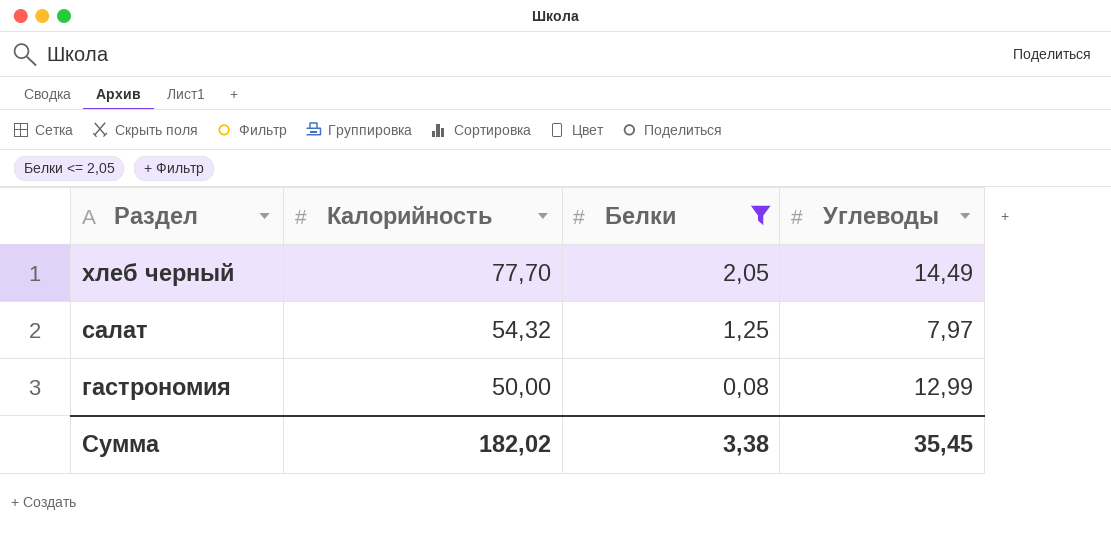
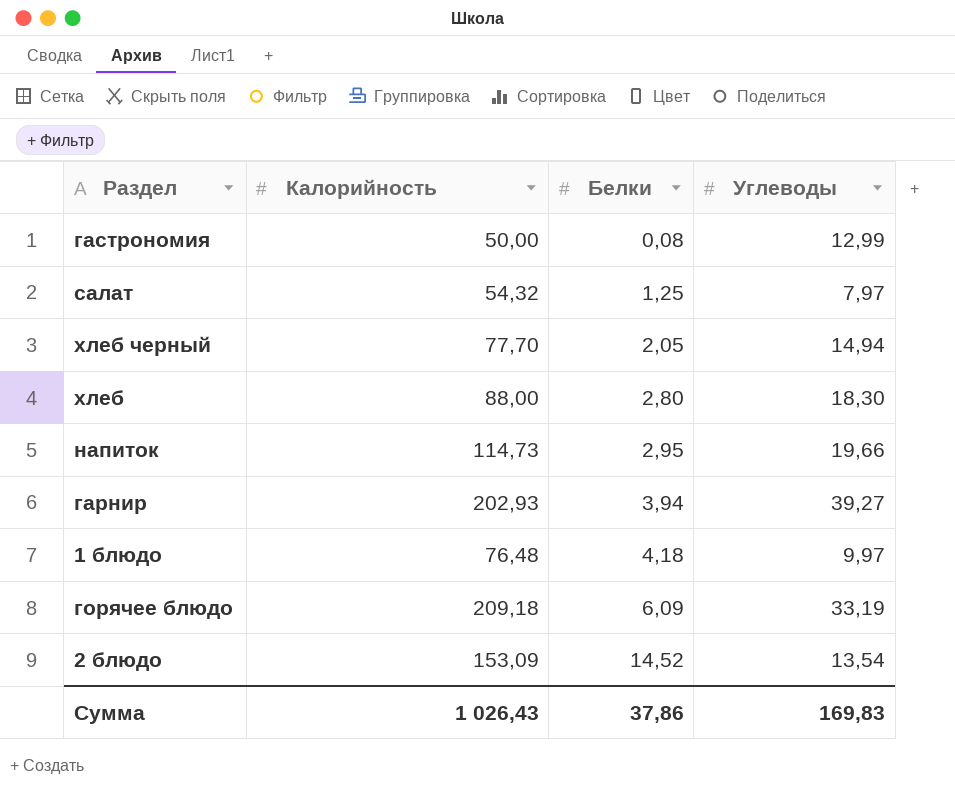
filter: Белки <= 2,05 -> none
row order: Раздел descending -> Белки ascending
хлеб черный | Углеводы: 14,49 -> 14,94
Сумма | Калорийность: 182,02 -> 1 026,43
Сумма | Белки: 3,38 -> 37,86
Сумма | Углеводы: 35,45 -> 169,83

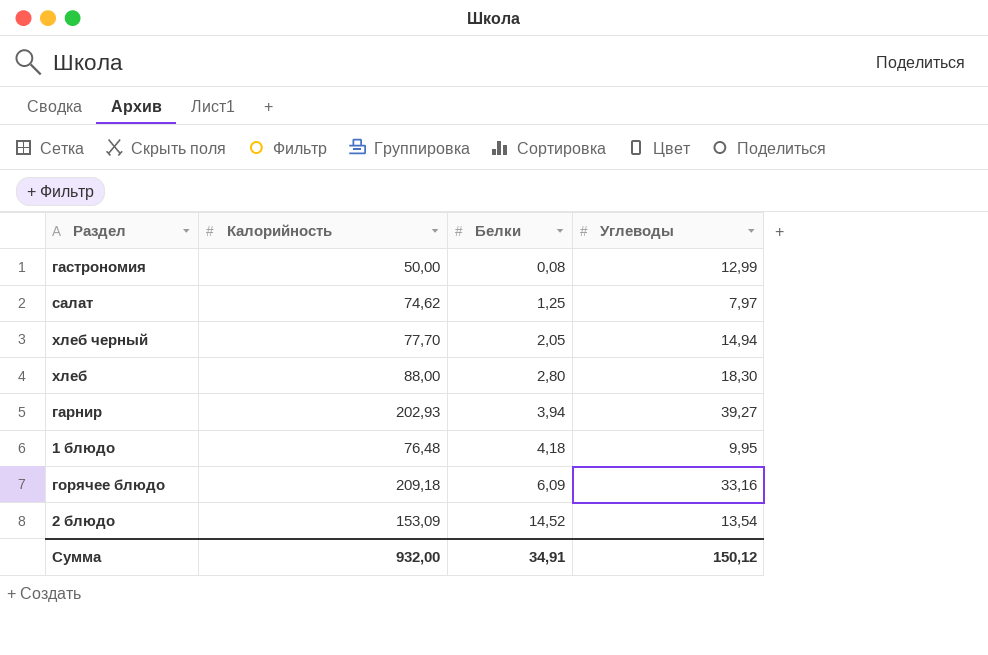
row напиток: 114,73 | 2,95 | 19,66 -> none
салат | Калорийность: 54,32 -> 74,62
1 блюдо | Углеводы: 9,97 -> 9,95
горячее блюдо | Углеводы: 33,19 -> 33,16
Сумма | Калорийность: 1 026,43 -> 932,00
Сумма | Белки: 37,86 -> 34,91
Сумма | Углеводы: 169,83 -> 150,12

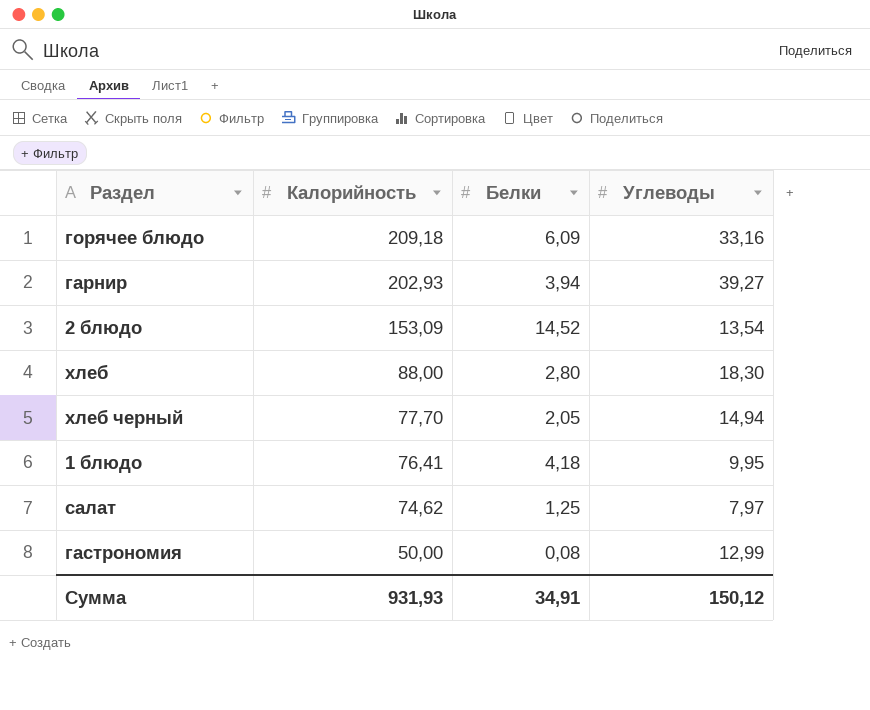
row order: Белки ascending -> Калорийность descending
1 блюдо | Калорийность: 76,48 -> 76,41
Сумма | Калорийность: 932,00 -> 931,93

